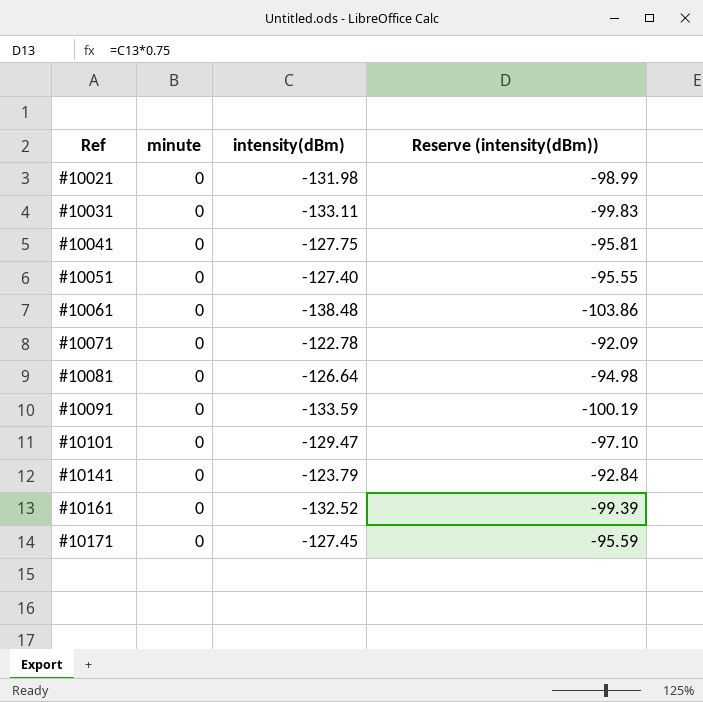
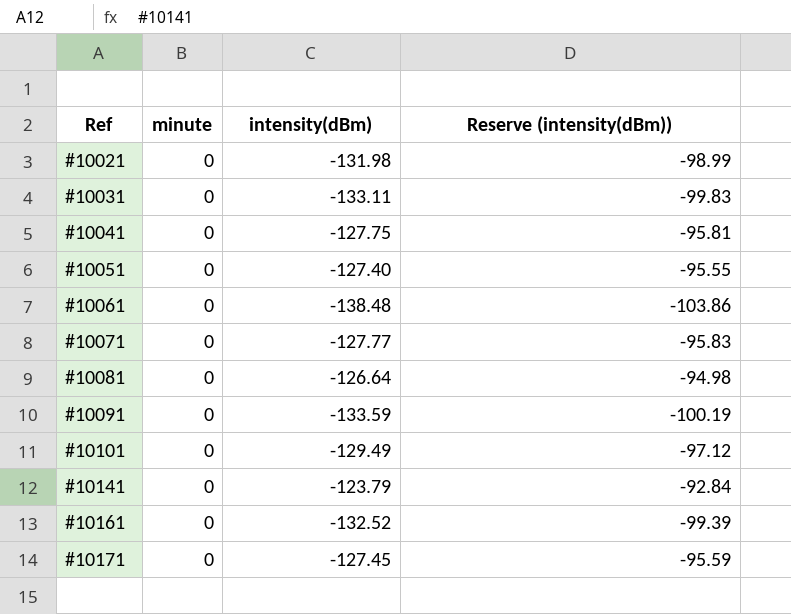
#10071 | intensity(dBm): -122.78 -> -127.77
#10071 | Reserve (intensity(dBm)): -92.09 -> -95.83
#10101 | intensity(dBm): -129.47 -> -129.49
#10101 | Reserve (intensity(dBm)): -97.10 -> -97.12

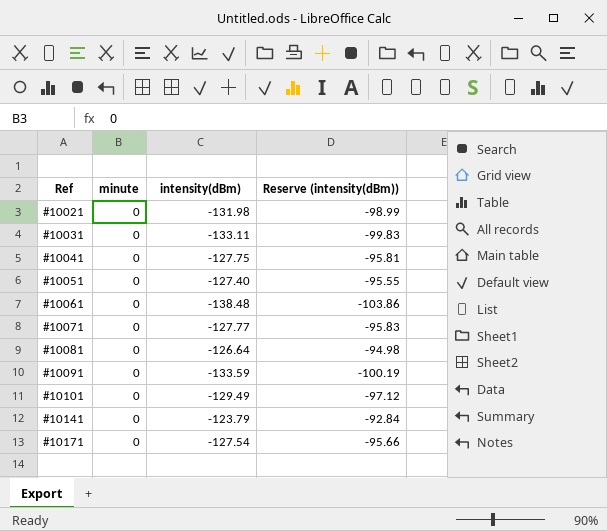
row #10161: 0 | -132.52 | -99.39 -> none
#10171 | intensity(dBm): -127.45 -> -127.54
#10171 | Reserve (intensity(dBm)): -95.59 -> -95.66

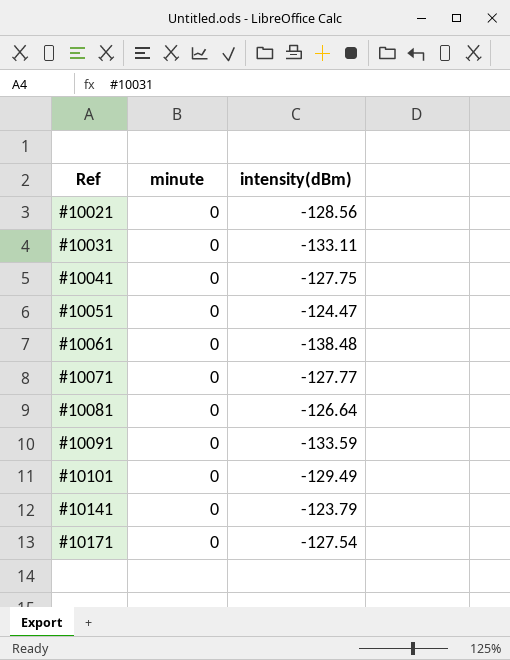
column Reserve (intensity(dBm)) | formula: [intensity(dBm)] * 0.75 -> none
#10021 | intensity(dBm): -131.98 -> -128.56
#10051 | intensity(dBm): -127.40 -> -124.47

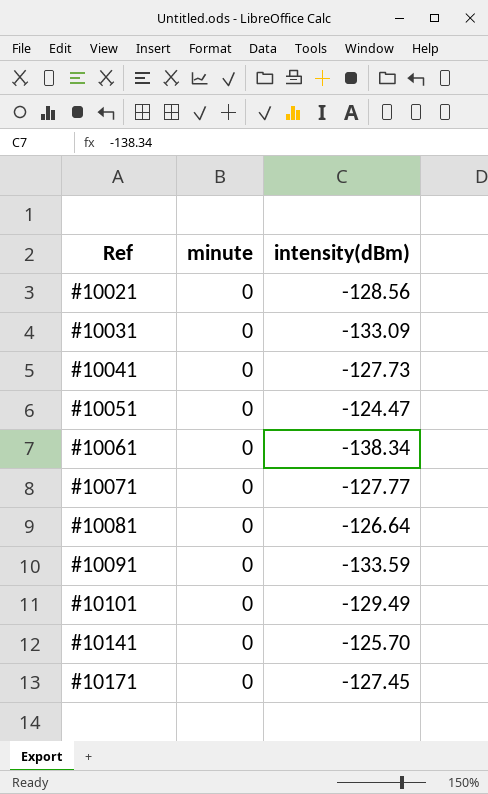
#10031 | intensity(dBm): -133.11 -> -133.09
#10041 | intensity(dBm): -127.75 -> -127.73
#10061 | intensity(dBm): -138.48 -> -138.34
#10141 | intensity(dBm): -123.79 -> -125.70
#10171 | intensity(dBm): -127.54 -> -127.45

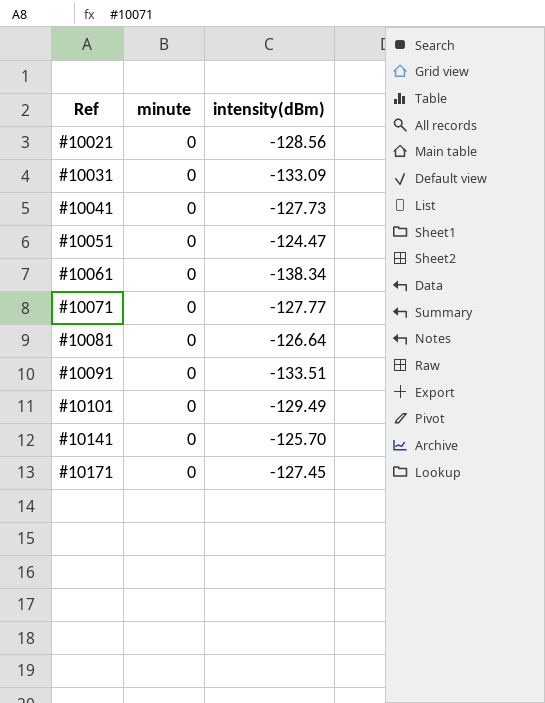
#10091 | intensity(dBm): -133.59 -> -133.51

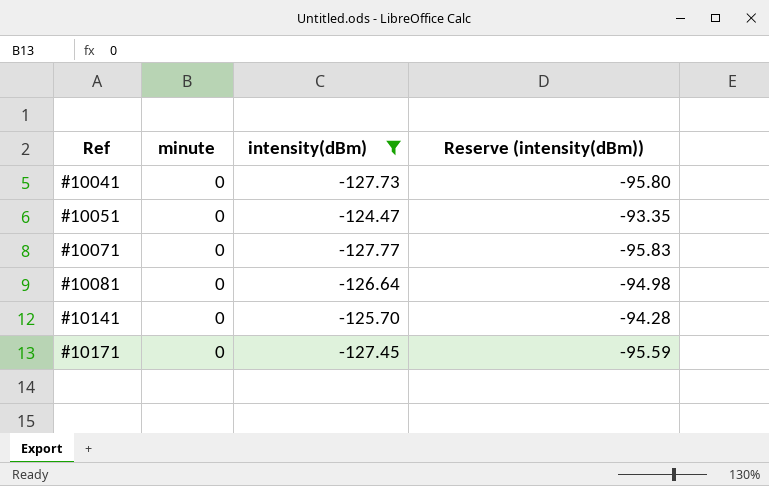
filter: none -> intensity(dBm) >= -127.77
column Reserve (intensity(dBm)) | formula: none -> [intensity(dBm)] * 0.75

